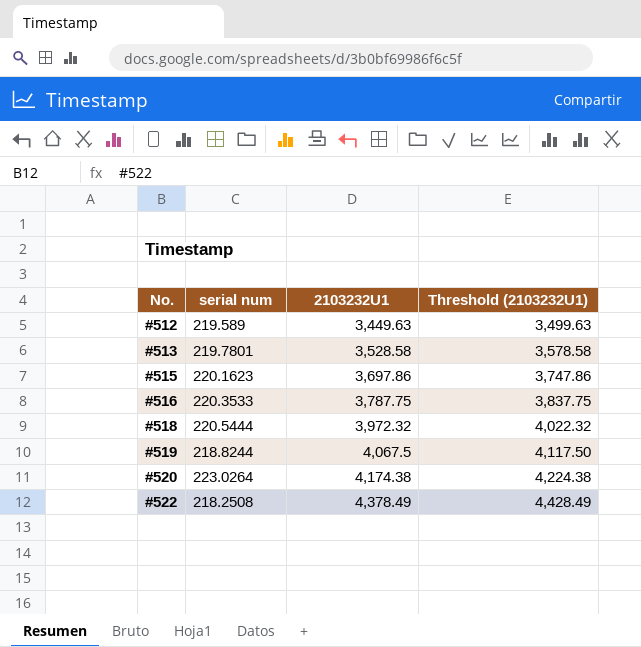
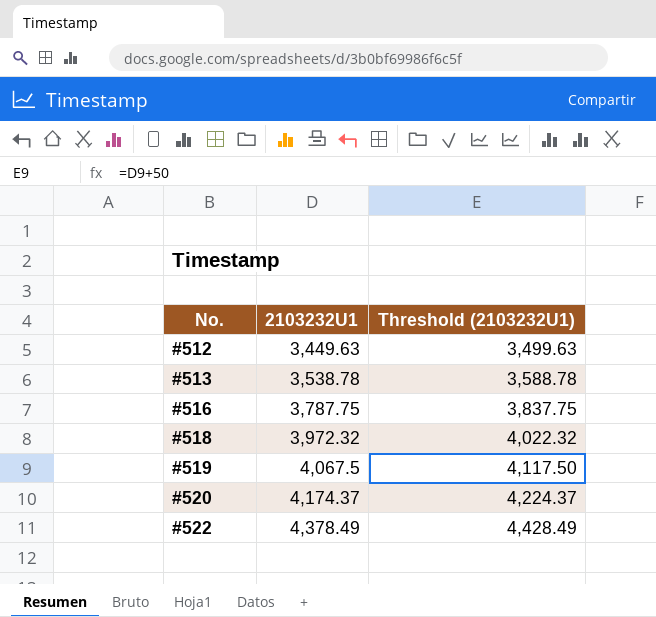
column serial num | position: 2 -> none
row #515: 220.1623 | 3,697.86 | 3,747.86 -> none
#513 | 2103232U1: 3,528.58 -> 3,538.78
#513 | Threshold (2103232U1): 3,578.58 -> 3,588.78
#520 | 2103232U1: 4,174.38 -> 4,174.37
#520 | Threshold (2103232U1): 4,224.38 -> 4,224.37

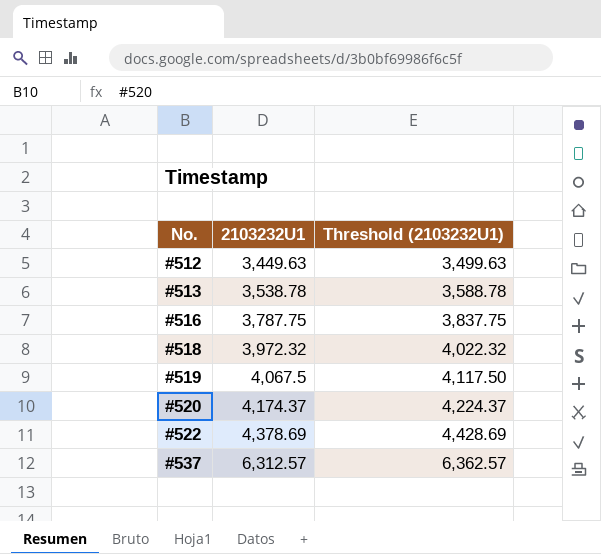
#522 | 2103232U1: 4,378.49 -> 4,378.69
#522 | Threshold (2103232U1): 4,428.49 -> 4,428.69
row #537: none -> 6,312.57 | 6,362.57

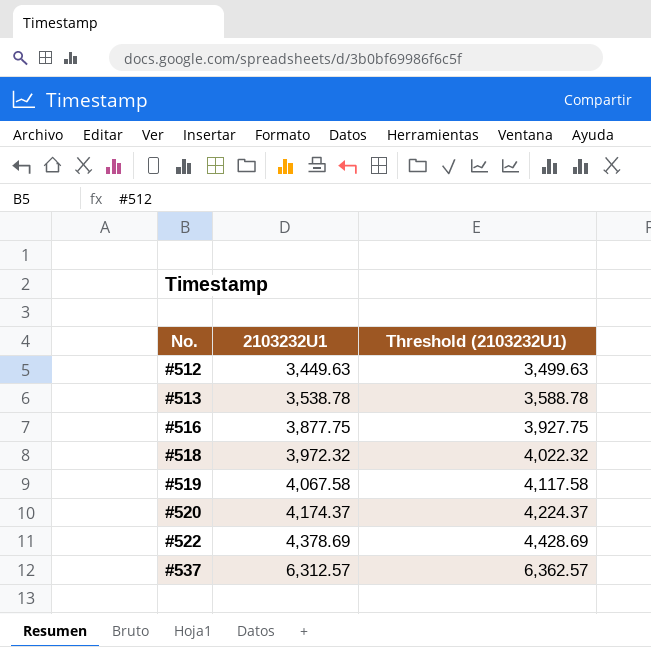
#516 | 2103232U1: 3,787.75 -> 3,877.75
#516 | Threshold (2103232U1): 3,837.75 -> 3,927.75
#519 | 2103232U1: 4,067.5 -> 4,067.58
#519 | Threshold (2103232U1): 4,117.50 -> 4,117.58

